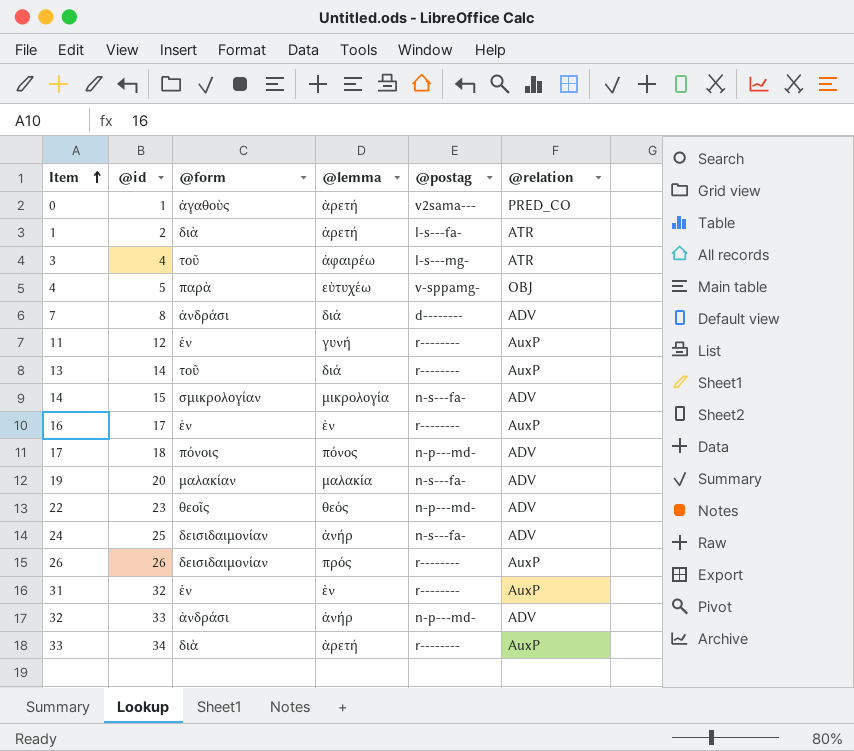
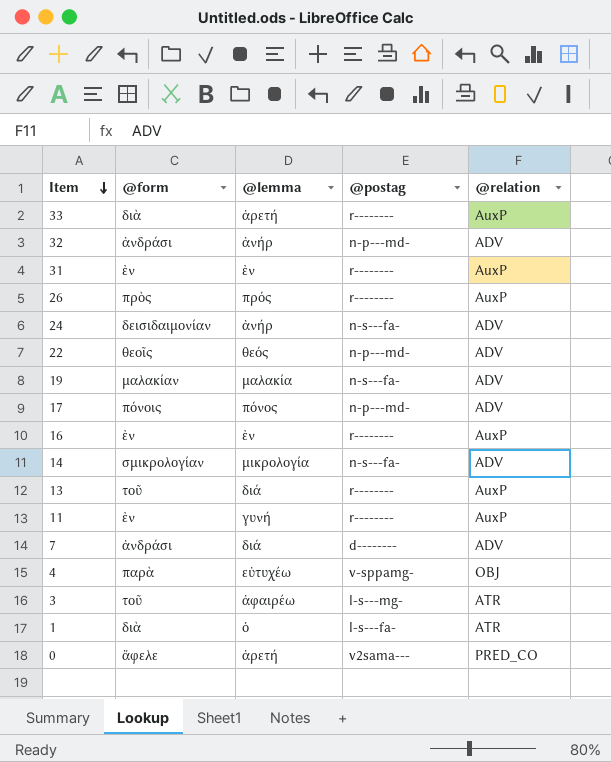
row order: Item ascending -> Item descending
column @id | position: 2 -> none
26 | @form: δεισιδαιμονίαν -> πρὸς
1 | @lemma: ἀρετή -> ὁ
0 | @form: ἀγαθοὺς -> ἄφελε

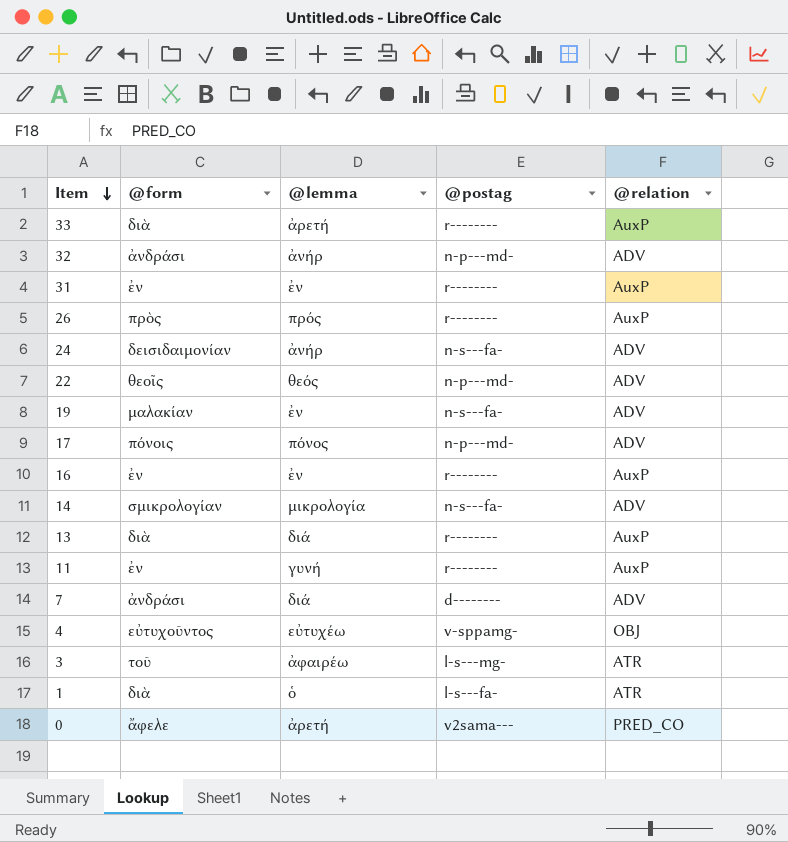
19 | @lemma: μαλακία -> ἐν
13 | @form: τοῦ -> διὰ
4 | @form: παρὰ -> εὐτυχοῦντος

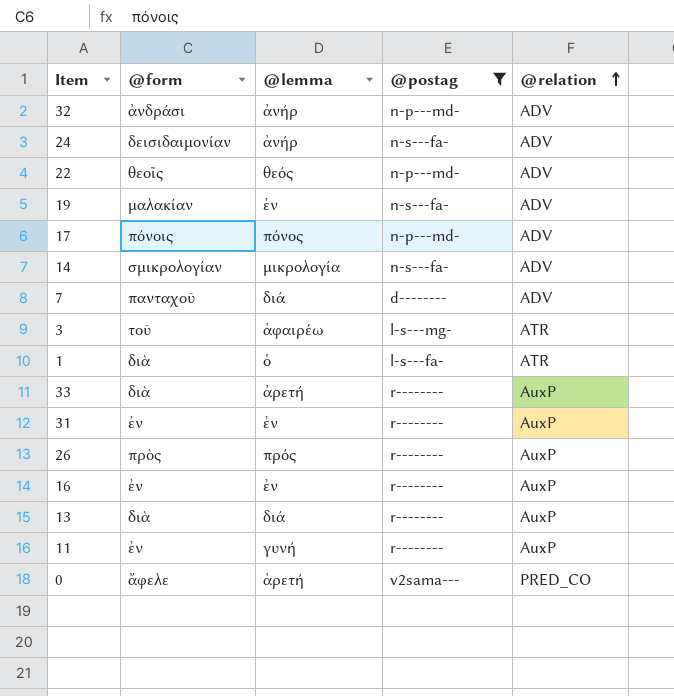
filter: none -> @postag != v-sppamg-
row order: Item descending -> @relation ascending
7 | @form: ἀνδράσι -> πανταχοῦ

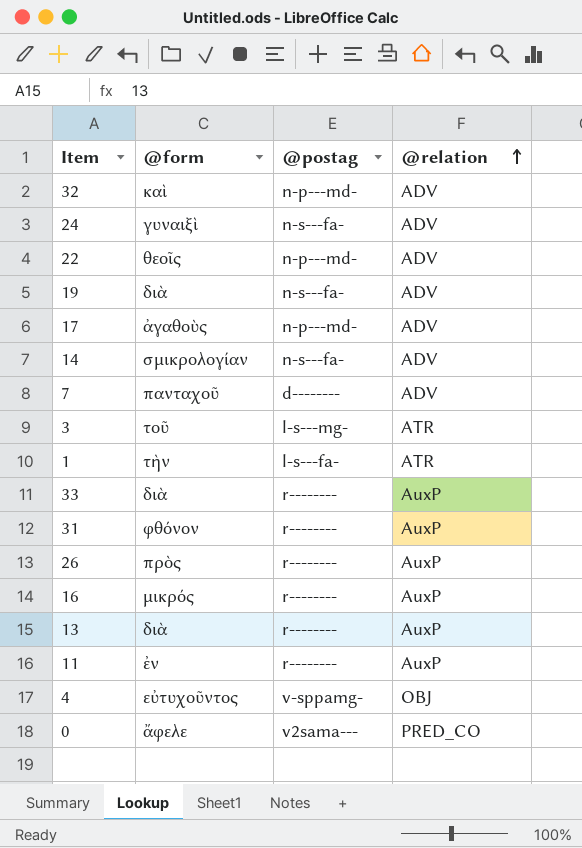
filter: @postag != v-sppamg- -> none
column @lemma | position: 3 -> none
32 | @form: ἀνδράσι -> καὶ
24 | @form: δεισιδαιμονίαν -> γυναιξὶ
19 | @form: μαλακίαν -> διὰ
17 | @form: πόνοις -> ἀγαθοὺς
1 | @form: διὰ -> τὴν
31 | @form: ἐν -> φθόνον
16 | @form: ἐν -> μικρός

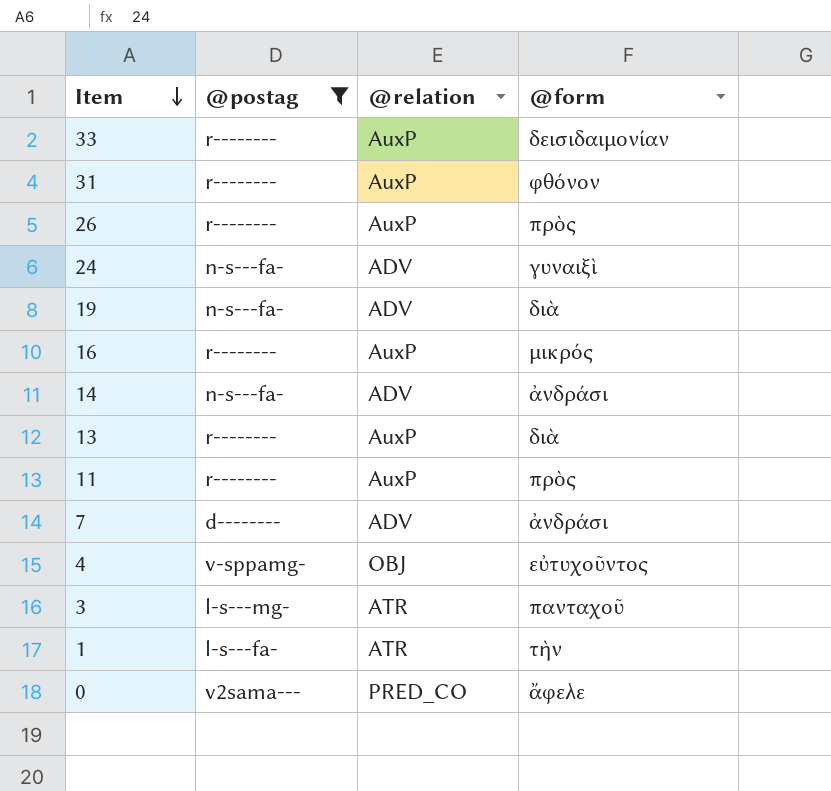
filter: none -> @postag != n-p---md-
row order: @relation ascending -> Item descending
column @form | position: 2 -> 4
33 | @form: διὰ -> δεισιδαιμονίαν
14 | @form: σμικρολογίαν -> ἀνδράσι
11 | @form: ἐν -> πρὸς
7 | @form: πανταχοῦ -> ἀνδράσι
3 | @form: τοῦ -> πανταχοῦ

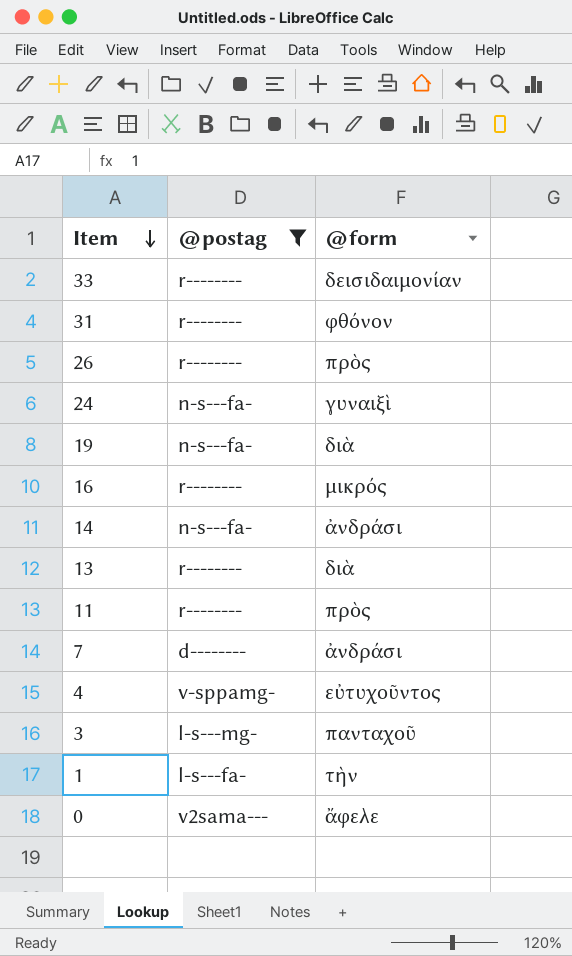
column @relation | position: 3 -> none

